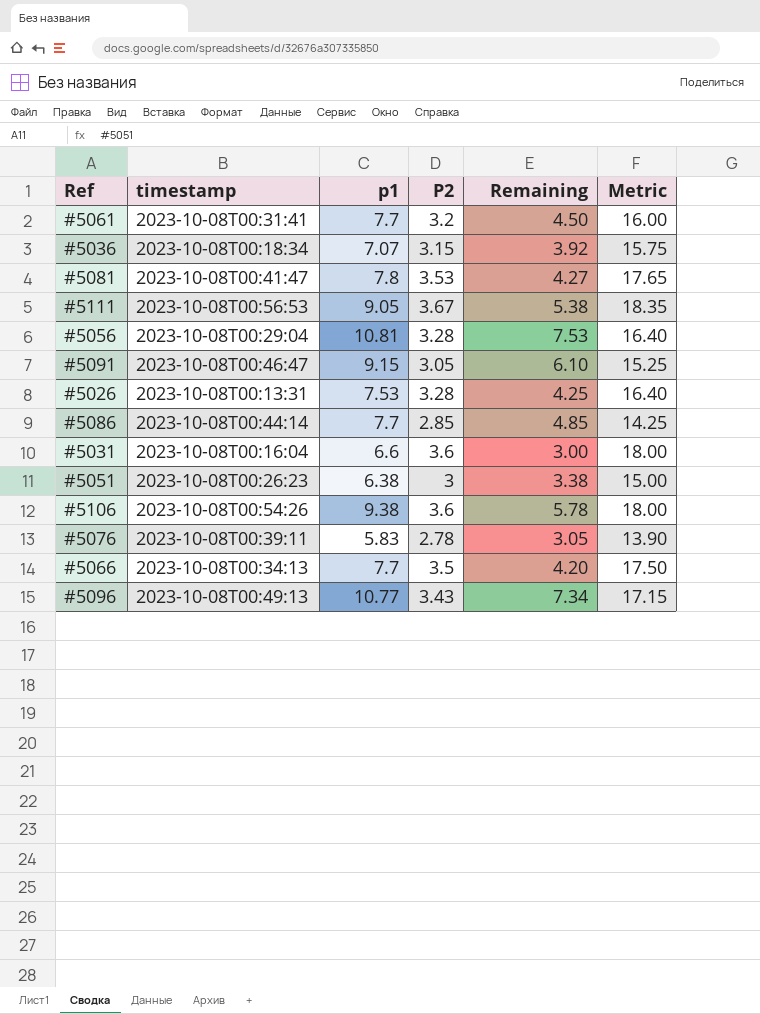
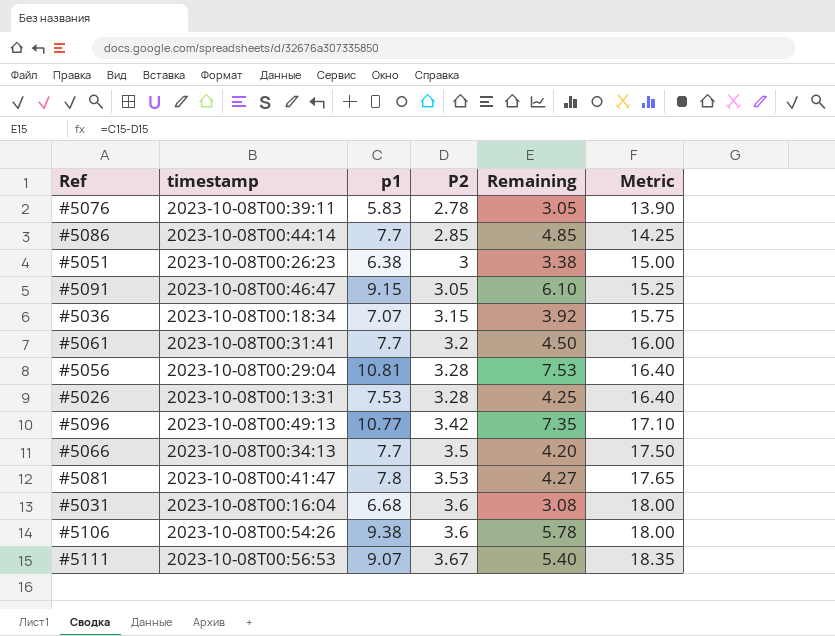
row order: none -> P2 ascending
#5096 | P2: 3.43 -> 3.42
#5096 | Remaining: 7.34 -> 7.35
#5096 | Metric: 17.15 -> 17.10
#5031 | p1: 6.6 -> 6.68
#5031 | Remaining: 3.00 -> 3.08
#5111 | p1: 9.05 -> 9.07
#5111 | Remaining: 5.38 -> 5.40

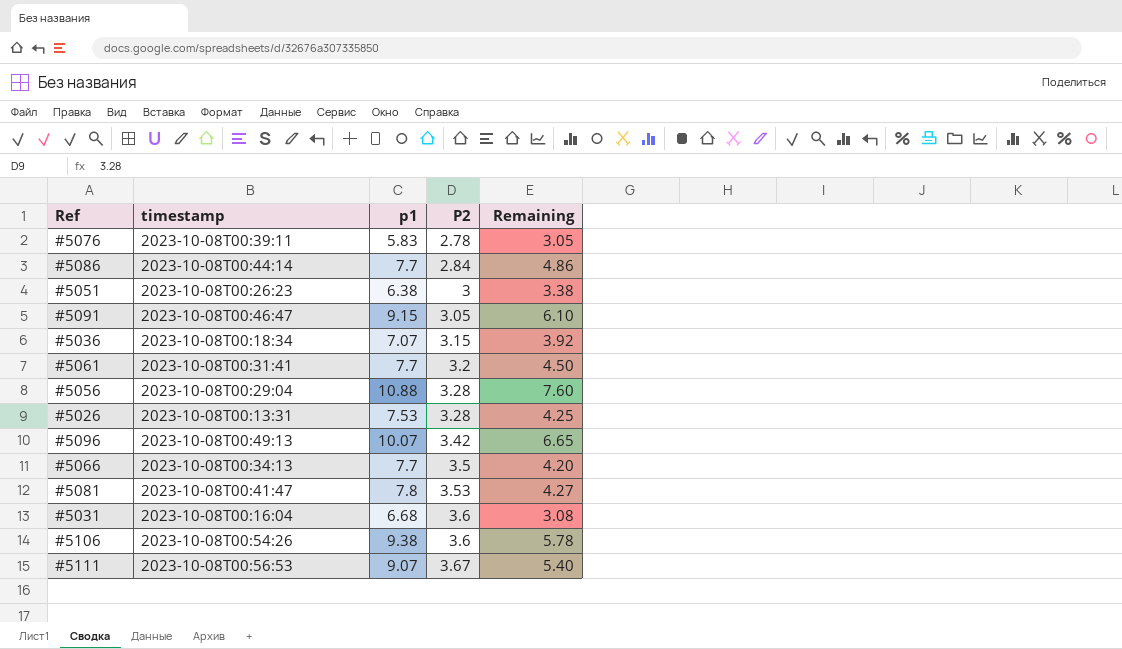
column Metric | formula: [P2] * 5 -> none
#5086 | P2: 2.85 -> 2.84
#5086 | Remaining: 4.85 -> 4.86
#5056 | p1: 10.81 -> 10.88
#5056 | Remaining: 7.53 -> 7.60
#5096 | p1: 10.77 -> 10.07
#5096 | Remaining: 7.35 -> 6.65

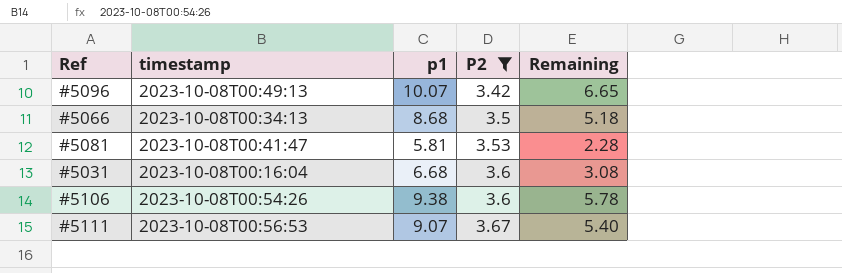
filter: none -> P2 >= 3.42
#5066 | p1: 7.7 -> 8.68
#5066 | Remaining: 4.20 -> 5.18
#5081 | p1: 7.8 -> 5.81
#5081 | Remaining: 4.27 -> 2.28

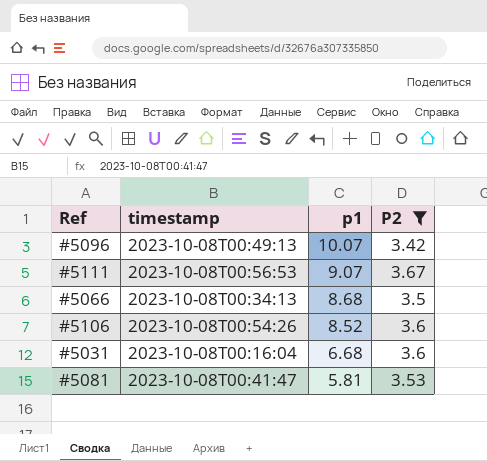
row order: P2 ascending -> p1 descending
column Remaining | formula: [p1] - [P2] -> none
#5106 | p1: 9.38 -> 8.52

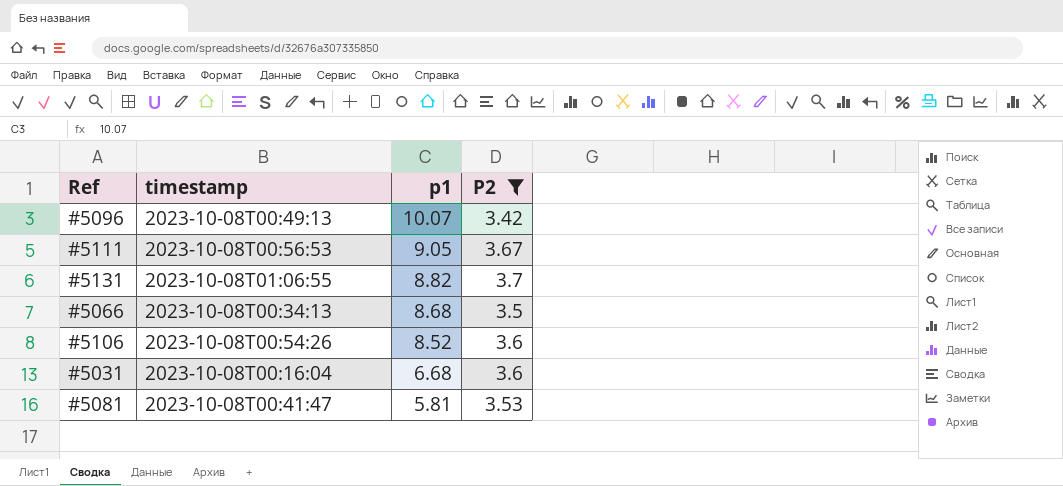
#5111 | p1: 9.07 -> 9.05
row #5131: none -> 2023-10-08T01:06:55 | 8.82 | 3.7

